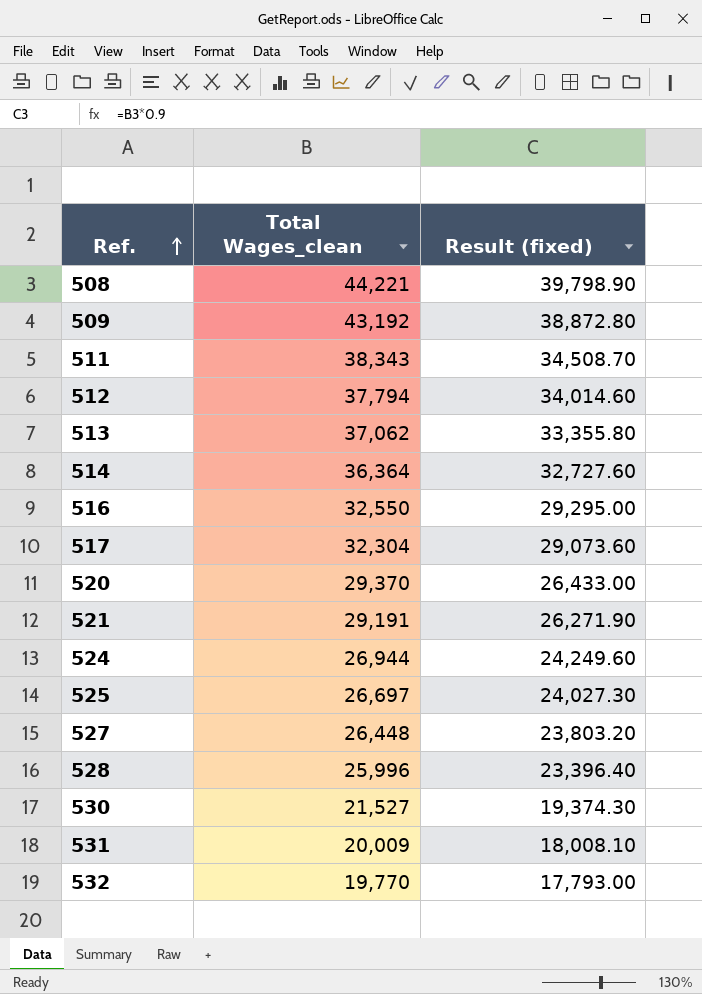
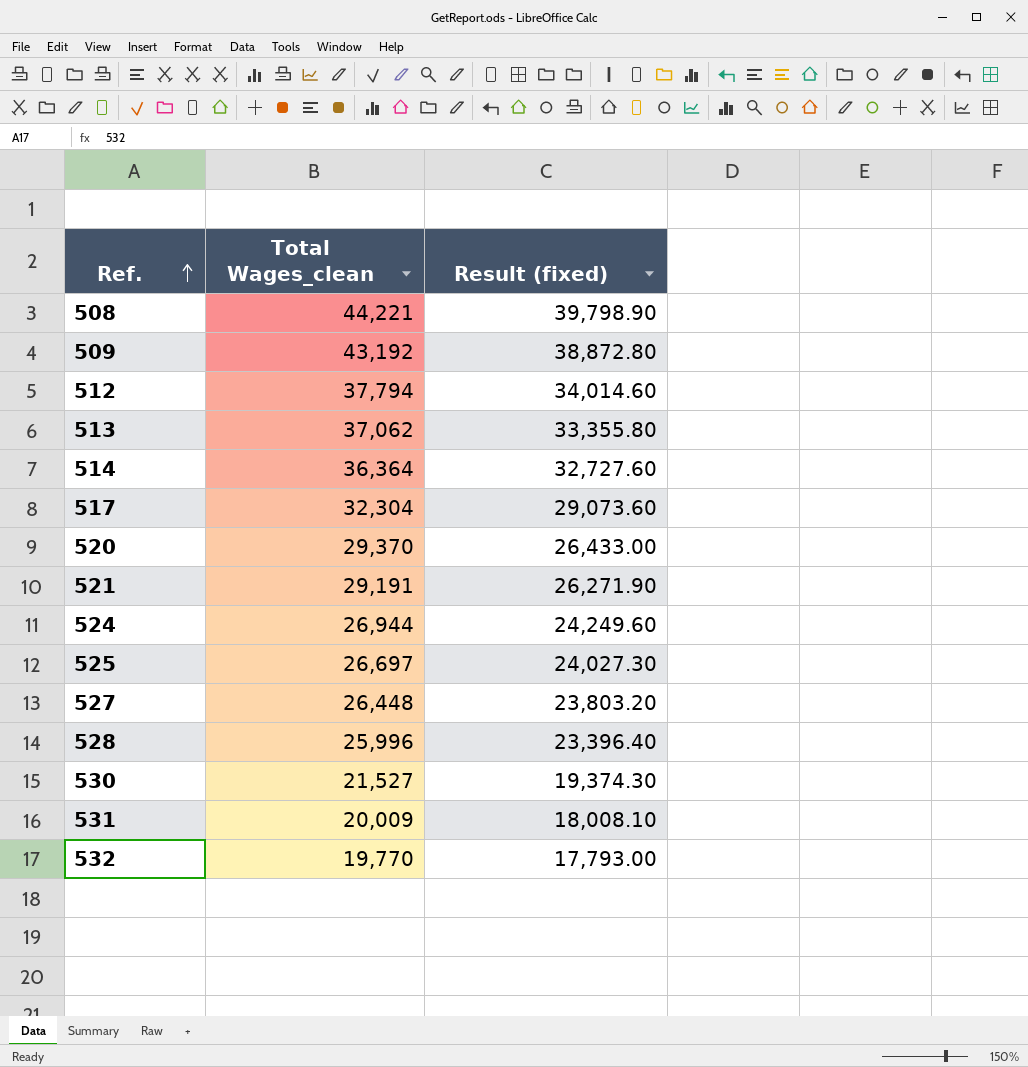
row 511: 38,343 | 34,508.70 -> none
row 516: 32,550 | 29,295.00 -> none

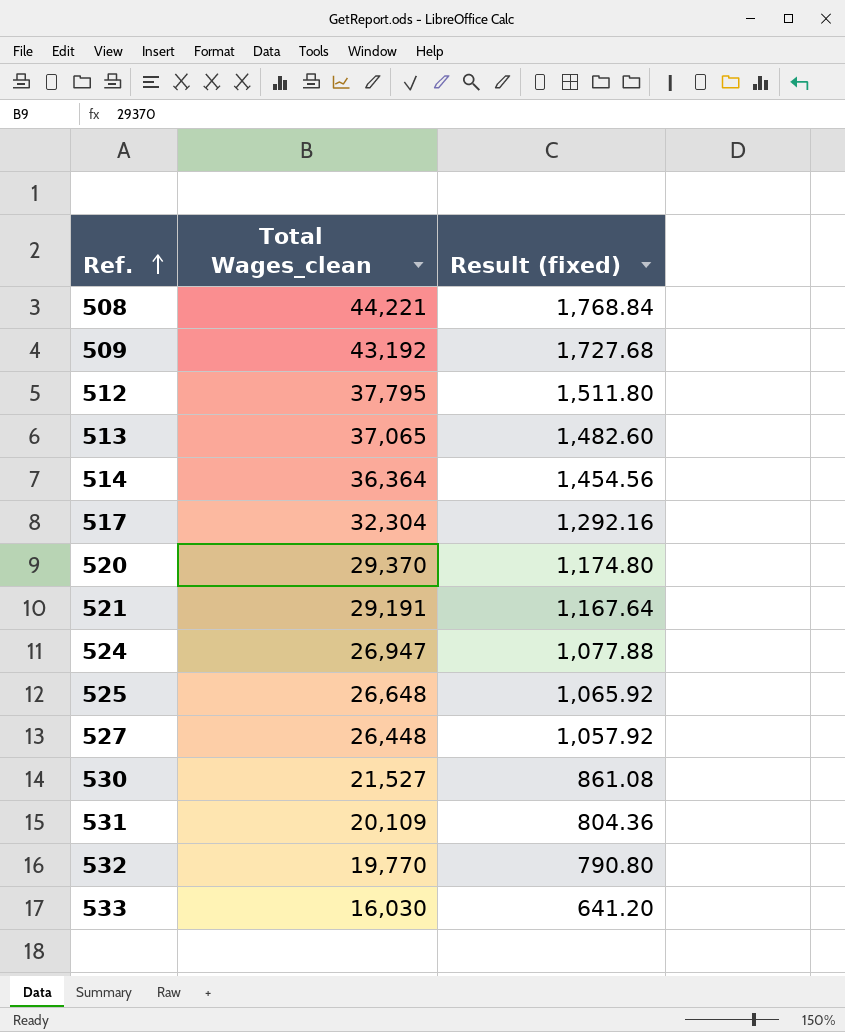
column Result (fixed) | formula: [Total Wages_clean] * 0.9 -> [Total Wages_clean] * 0.04
row 528: 25,996 | 23,396.40 -> none
512 | Total Wages_clean: 37,794 -> 37,795
513 | Total Wages_clean: 37,062 -> 37,065
524 | Total Wages_clean: 26,944 -> 26,947
525 | Total Wages_clean: 26,697 -> 26,648
531 | Total Wages_clean: 20,009 -> 20,109
row 533: none -> 16,030 | 641.20

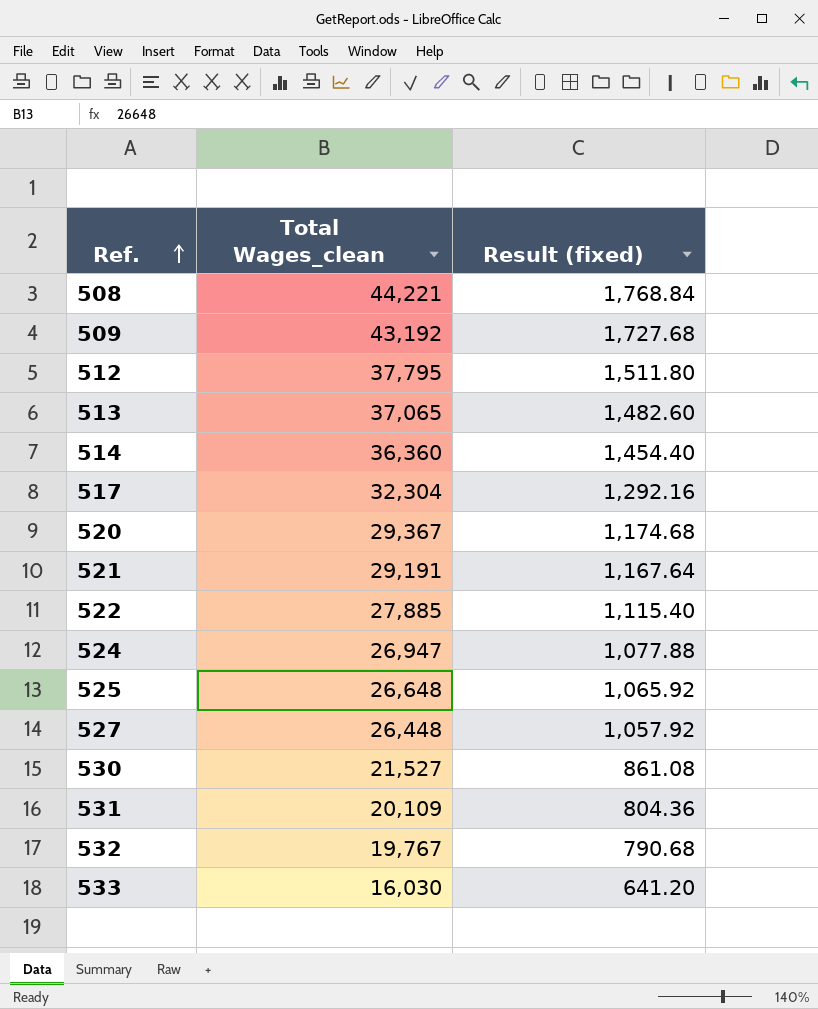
514 | Total Wages_clean: 36,364 -> 36,360
514 | Result (fixed): 1,454.56 -> 1,454.40
520 | Total Wages_clean: 29,370 -> 29,367
520 | Result (fixed): 1,174.80 -> 1,174.68
row 522: none -> 27,885 | 1,115.40
532 | Total Wages_clean: 19,770 -> 19,767
532 | Result (fixed): 790.80 -> 790.68

